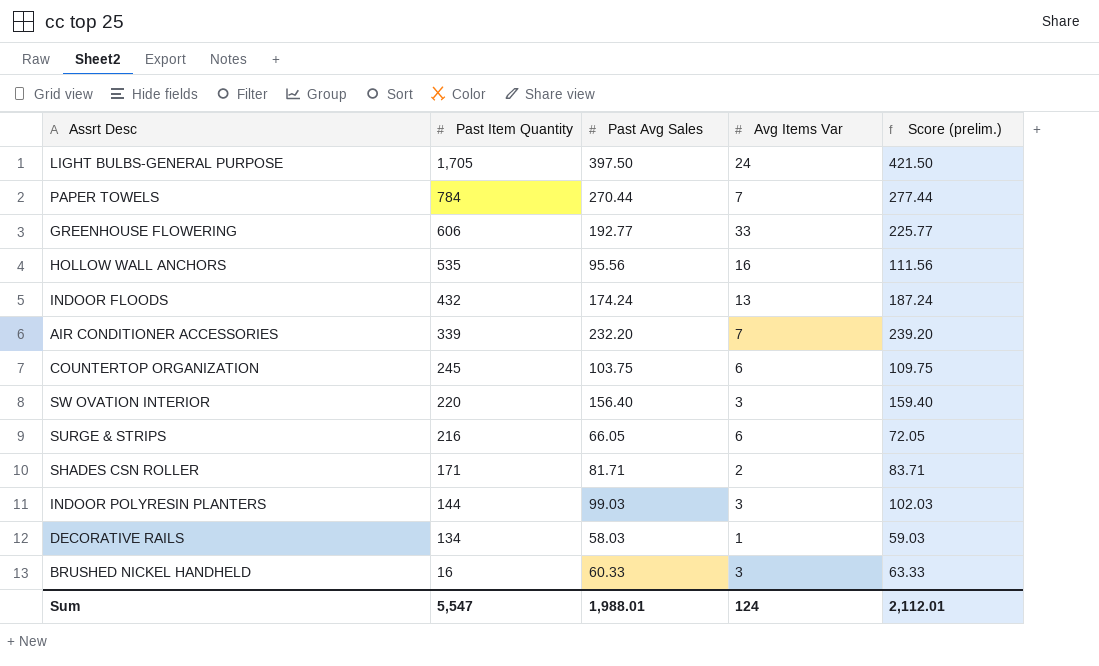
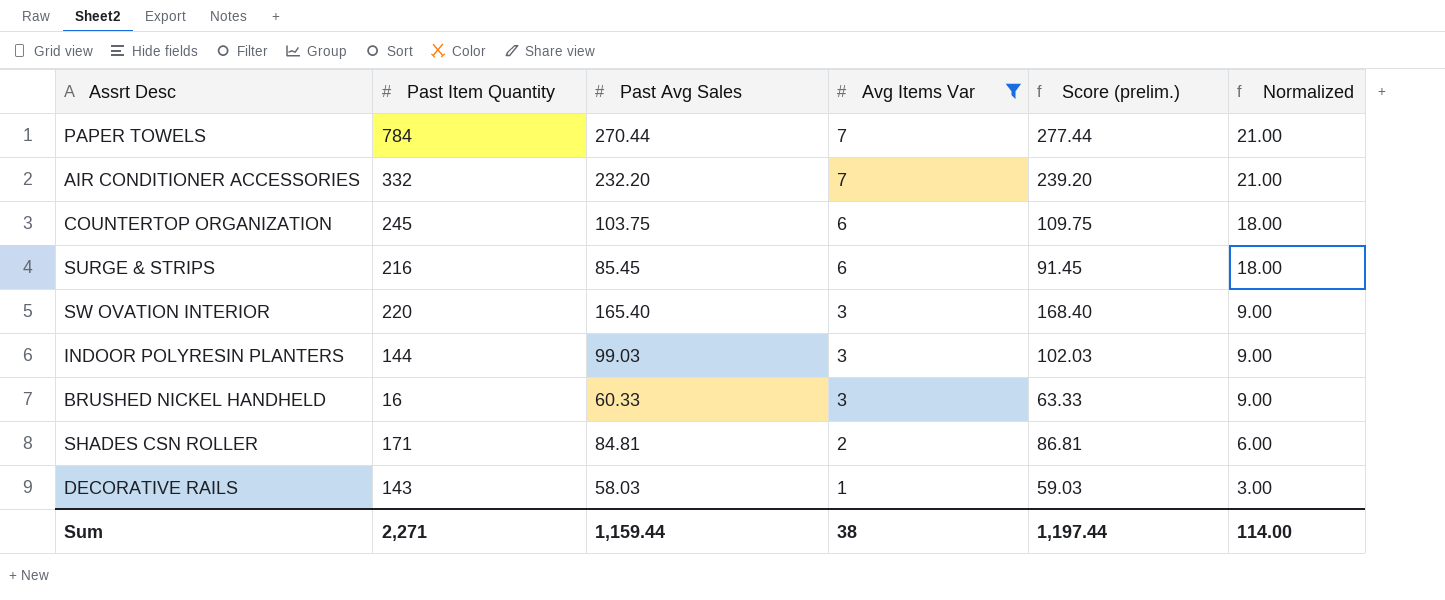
filter: none -> Avg Items Var <= 7
row order: Past Item Quantity descending -> Avg Items Var descending
column Normalized | formula: none -> [Avg Items Var] * 3
AIR CONDITIONER ACCESSORIES | Past Item Quantity: 339 -> 332
SURGE & STRIPS | Past Avg Sales: 66.05 -> 85.45
SURGE & STRIPS | Score (prelim.): 72.05 -> 91.45
SW OVATION INTERIOR | Past Avg Sales: 156.40 -> 165.40
SW OVATION INTERIOR | Score (prelim.): 159.40 -> 168.40
SHADES CSN ROLLER | Past Avg Sales: 81.71 -> 84.81
SHADES CSN ROLLER | Score (prelim.): 83.71 -> 86.81
DECORATIVE RAILS | Past Item Quantity: 134 -> 143
Sum | Past Item Quantity: 5,547 -> 2,271
Sum | Past Avg Sales: 1,988.01 -> 1,159.44
Sum | Avg Items Var: 124 -> 38
Sum | Score (prelim.): 2,112.01 -> 1,197.44

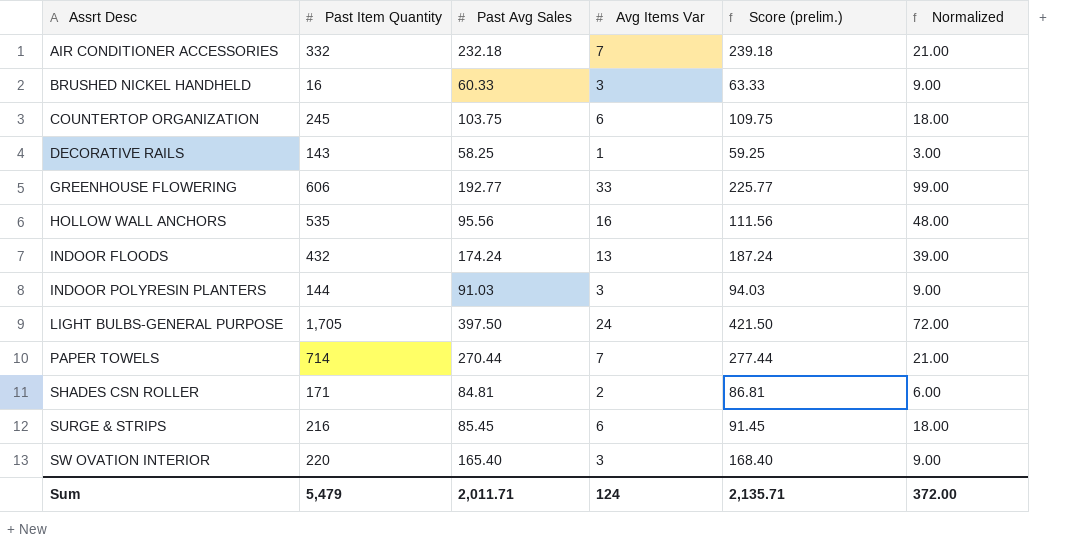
filter: Avg Items Var <= 7 -> none
row order: Avg Items Var descending -> Assrt Desc ascending
AIR CONDITIONER ACCESSORIES | Past Avg Sales: 232.20 -> 232.18
AIR CONDITIONER ACCESSORIES | Score (prelim.): 239.20 -> 239.18
DECORATIVE RAILS | Past Avg Sales: 58.03 -> 58.25
DECORATIVE RAILS | Score (prelim.): 59.03 -> 59.25
INDOOR POLYRESIN PLANTERS | Past Avg Sales: 99.03 -> 91.03
INDOOR POLYRESIN PLANTERS | Score (prelim.): 102.03 -> 94.03
PAPER TOWELS | Past Item Quantity: 784 -> 714
Sum | Past Item Quantity: 2,271 -> 5,479
Sum | Past Avg Sales: 1,159.44 -> 2,011.71
Sum | Avg Items Var: 38 -> 124
Sum | Score (prelim.): 1,197.44 -> 2,135.71
Sum | Normalized: 114.00 -> 372.00

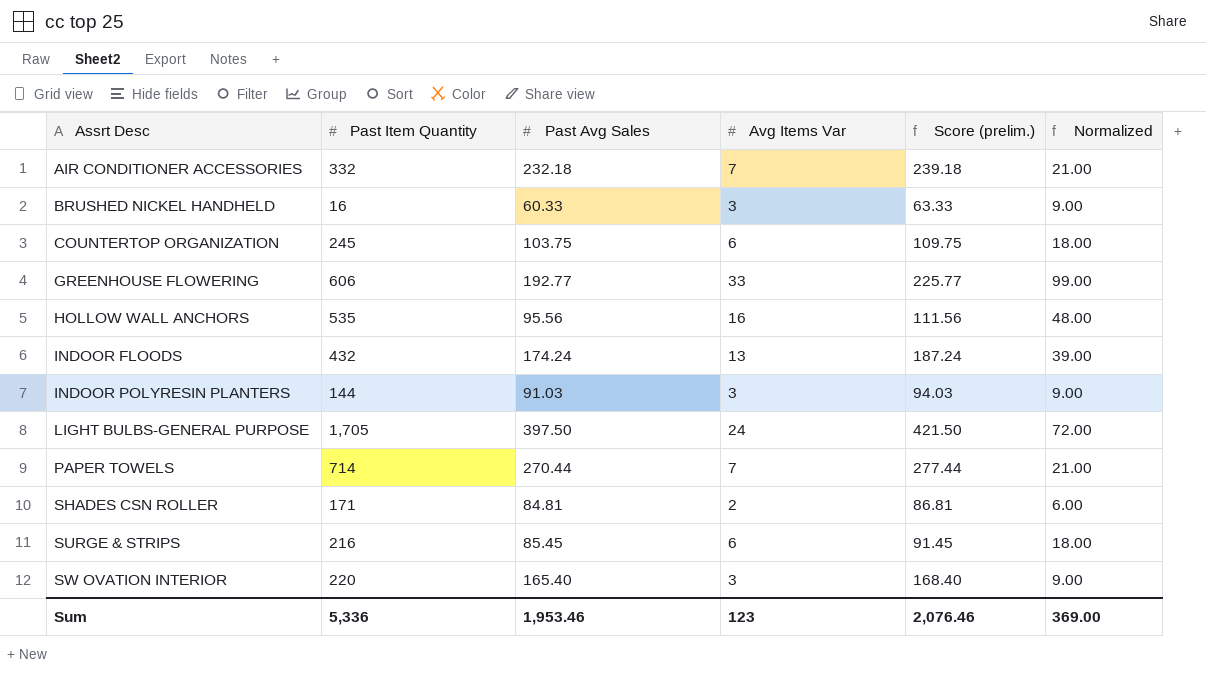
row DECORATIVE RAILS: 143 | 58.25 | 1 | 59.25 | 3.00 -> none
Sum | Past Item Quantity: 5,479 -> 5,336
Sum | Past Avg Sales: 2,011.71 -> 1,953.46
Sum | Avg Items Var: 124 -> 123
Sum | Score (prelim.): 2,135.71 -> 2,076.46
Sum | Normalized: 372.00 -> 369.00

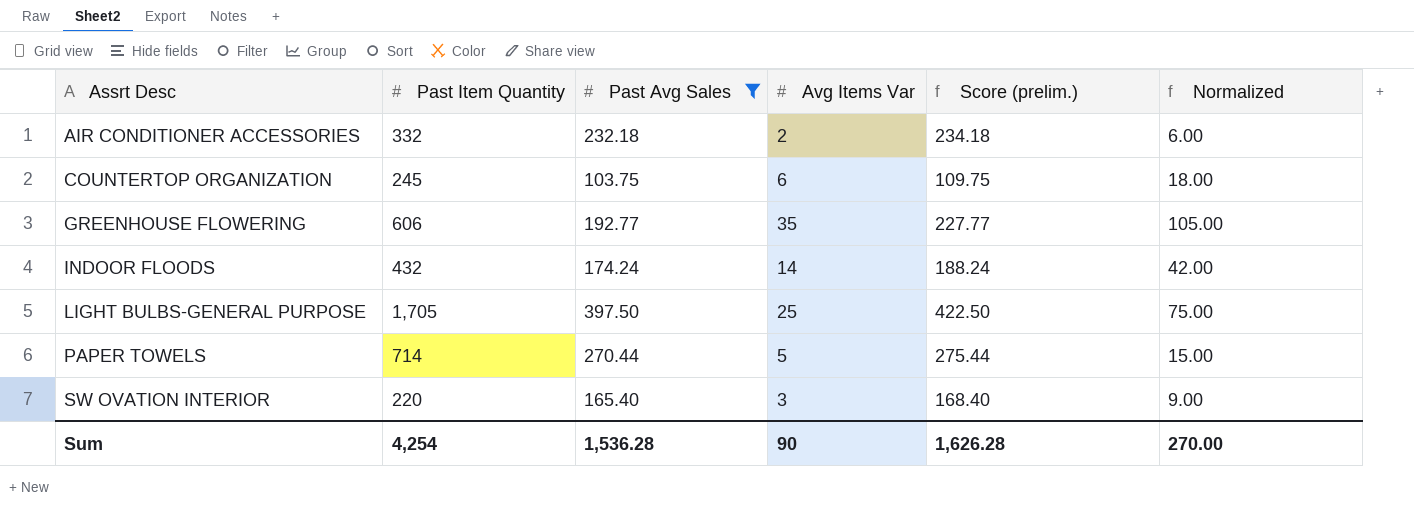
filter: none -> Past Avg Sales >= 103.75
AIR CONDITIONER ACCESSORIES | Avg Items Var: 7 -> 2
AIR CONDITIONER ACCESSORIES | Score (prelim.): 239.18 -> 234.18
AIR CONDITIONER ACCESSORIES | Normalized: 21.00 -> 6.00
GREENHOUSE FLOWERING | Avg Items Var: 33 -> 35
GREENHOUSE FLOWERING | Score (prelim.): 225.77 -> 227.77
GREENHOUSE FLOWERING | Normalized: 99.00 -> 105.00
INDOOR FLOODS | Avg Items Var: 13 -> 14
INDOOR FLOODS | Score (prelim.): 187.24 -> 188.24
INDOOR FLOODS | Normalized: 39.00 -> 42.00
LIGHT BULBS-GENERAL PURPOSE | Avg Items Var: 24 -> 25
LIGHT BULBS-GENERAL PURPOSE | Score (prelim.): 421.50 -> 422.50
LIGHT BULBS-GENERAL PURPOSE | Normalized: 72.00 -> 75.00
PAPER TOWELS | Avg Items Var: 7 -> 5
PAPER TOWELS | Score (prelim.): 277.44 -> 275.44
PAPER TOWELS | Normalized: 21.00 -> 15.00
Sum | Past Item Quantity: 5,336 -> 4,254
Sum | Past Avg Sales: 1,953.46 -> 1,536.28
Sum | Avg Items Var: 123 -> 90
Sum | Score (prelim.): 2,076.46 -> 1,626.28
Sum | Normalized: 369.00 -> 270.00

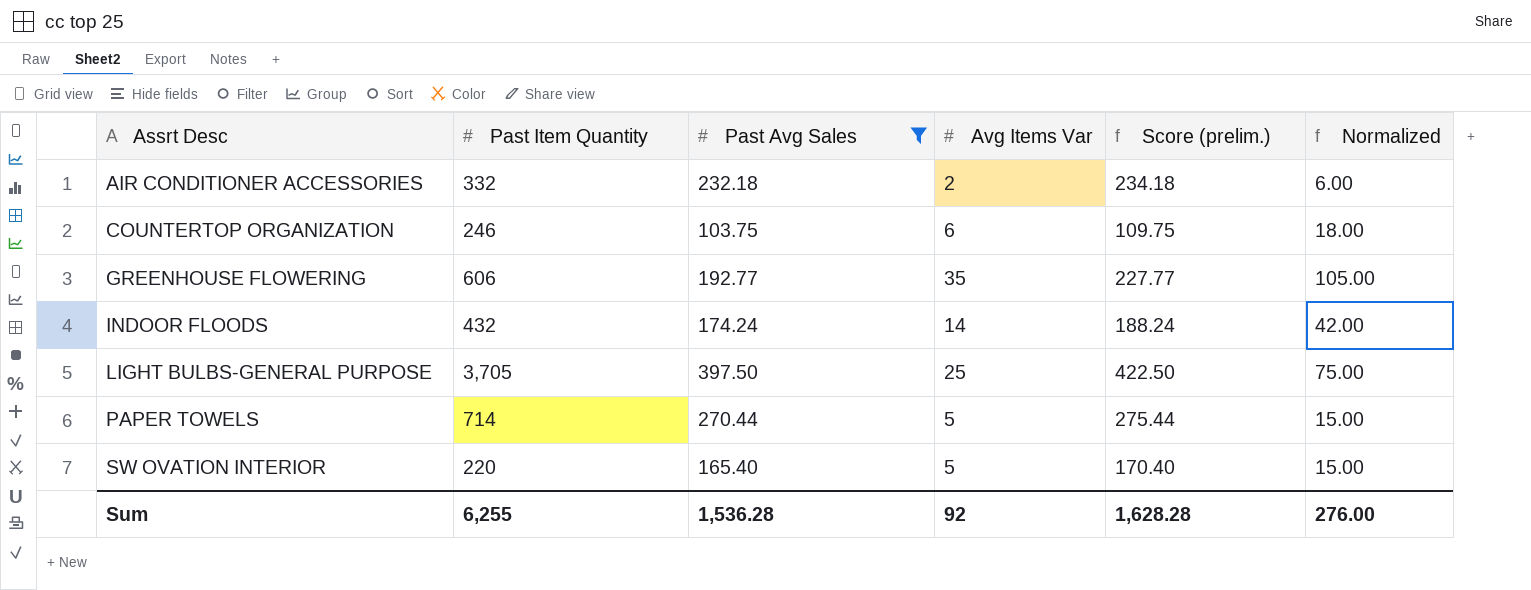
COUNTERTOP ORGANIZATION | Past Item Quantity: 245 -> 246
LIGHT BULBS-GENERAL PURPOSE | Past Item Quantity: 1,705 -> 3,705
SW OVATION INTERIOR | Avg Items Var: 3 -> 5
SW OVATION INTERIOR | Score (prelim.): 168.40 -> 170.40
SW OVATION INTERIOR | Normalized: 9.00 -> 15.00
Sum | Past Item Quantity: 4,254 -> 6,255
Sum | Avg Items Var: 90 -> 92
Sum | Score (prelim.): 1,626.28 -> 1,628.28
Sum | Normalized: 270.00 -> 276.00

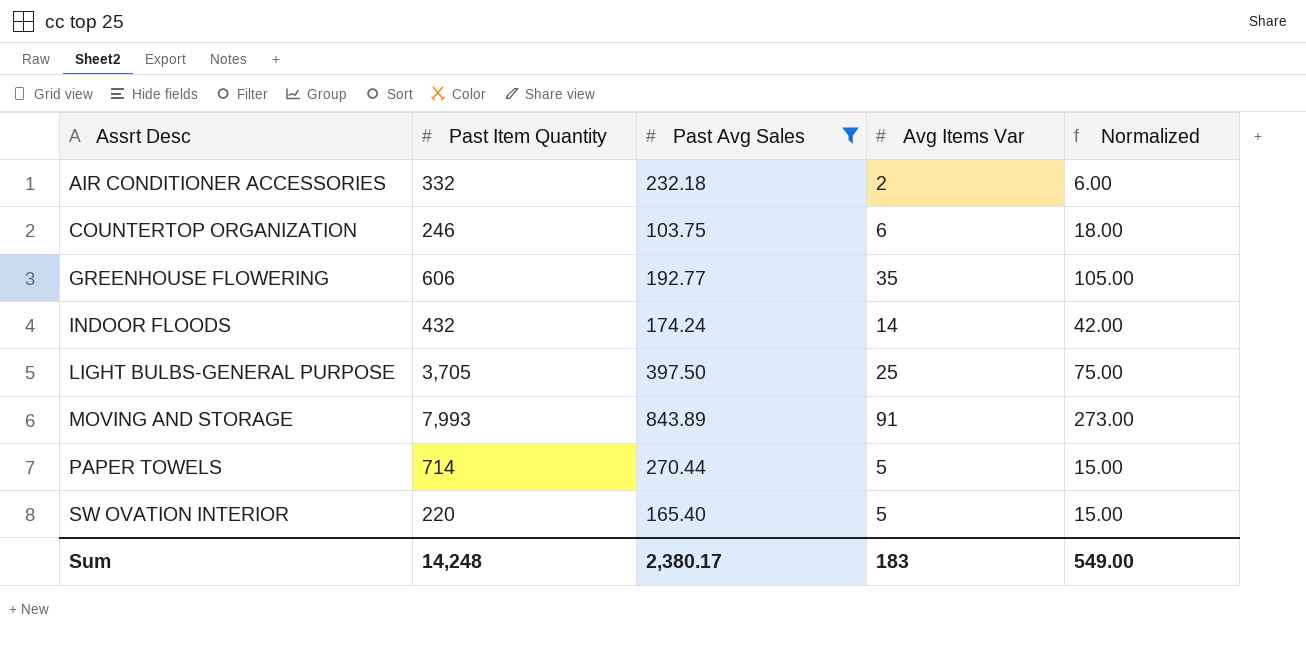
column Score (prelim.) | formula: [Past Avg Sales] + [Avg Items Var] -> none
row MOVING AND STORAGE: none -> 7,993 | 843.89 | 91 | 273.00
Sum | Past Item Quantity: 6,255 -> 14,248
Sum | Past Avg Sales: 1,536.28 -> 2,380.17
Sum | Avg Items Var: 92 -> 183
Sum | Normalized: 276.00 -> 549.00

